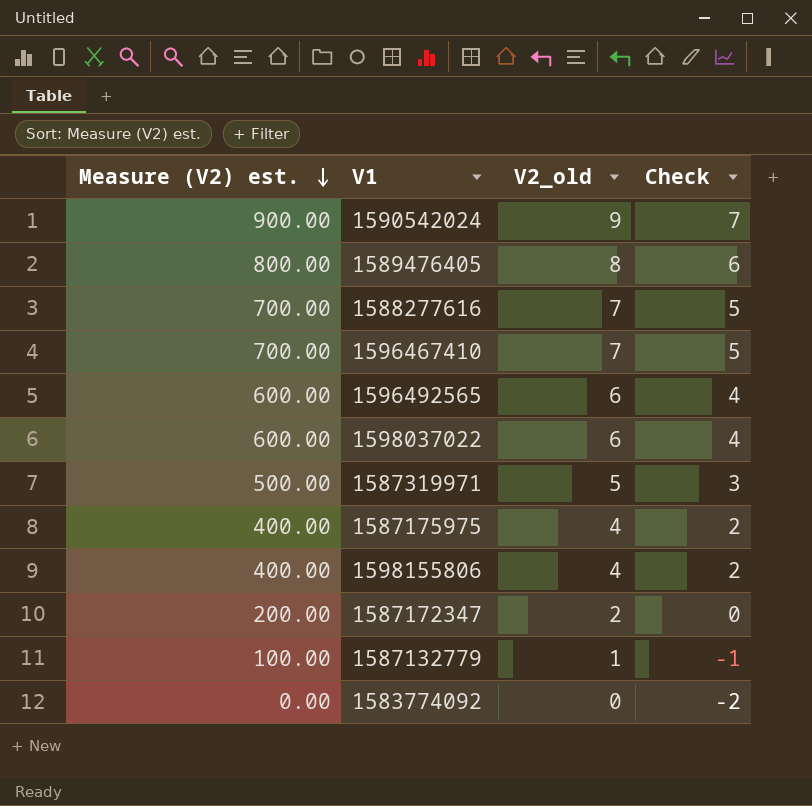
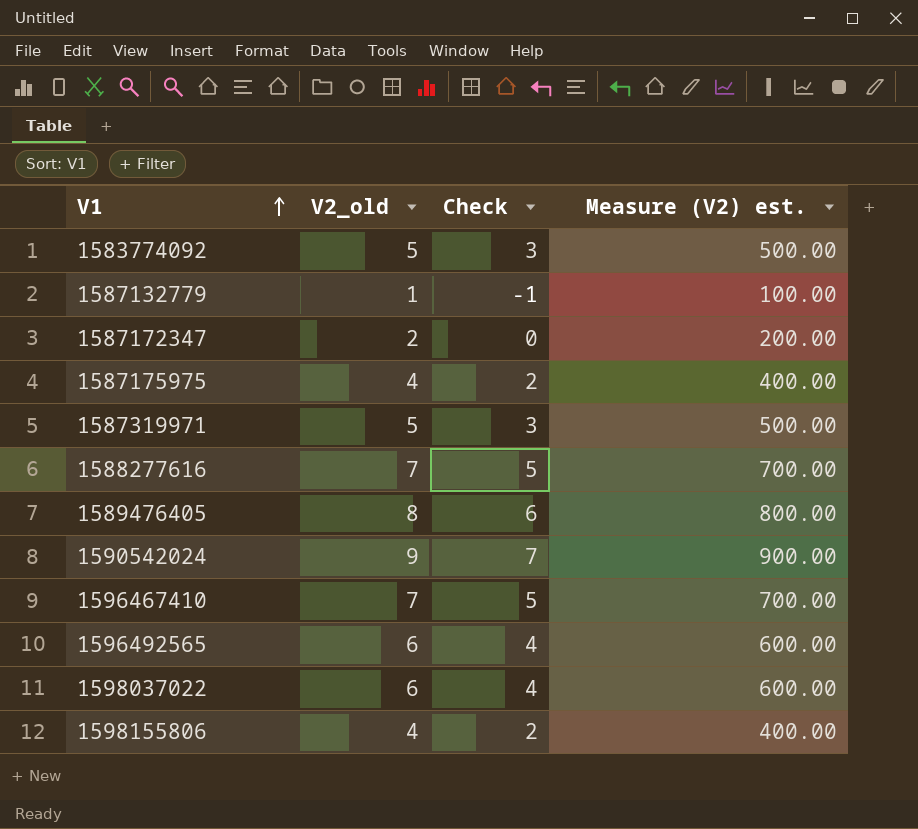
row order: Measure (V2) est. descending -> V1 ascending
column Measure (V2) est. | position: 1 -> 4
1583774092 | V2_old: 0 -> 5
1583774092 | Check: -2 -> 3
1583774092 | Measure (V2) est.: 0.00 -> 500.00

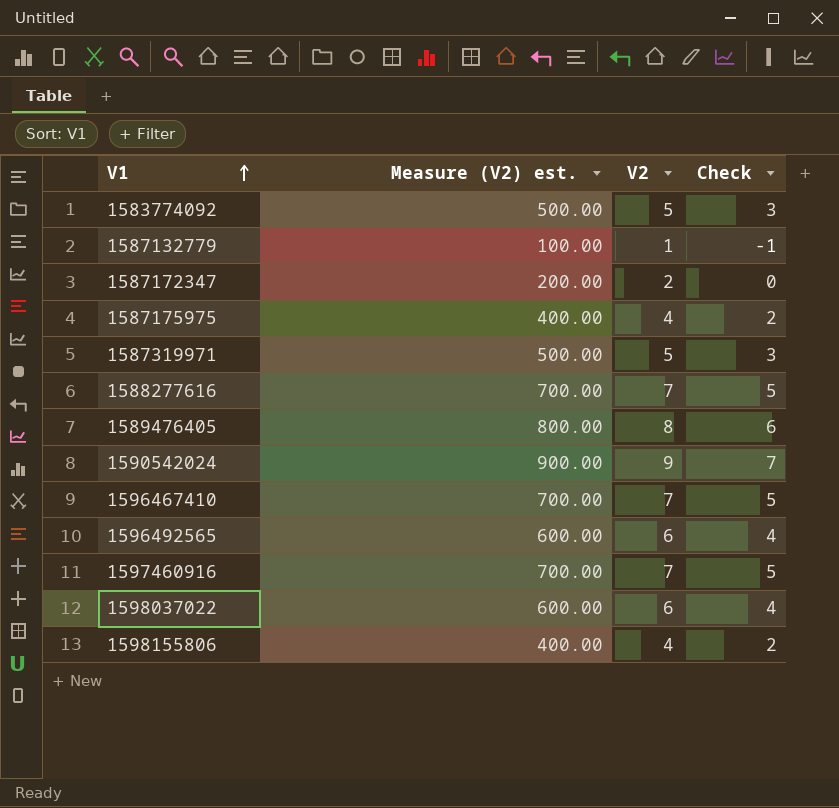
column Measure (V2) est. | position: 4 -> 2
column name: V2_old -> V2
row 1597460916: none -> 700.00 | 7 | 5

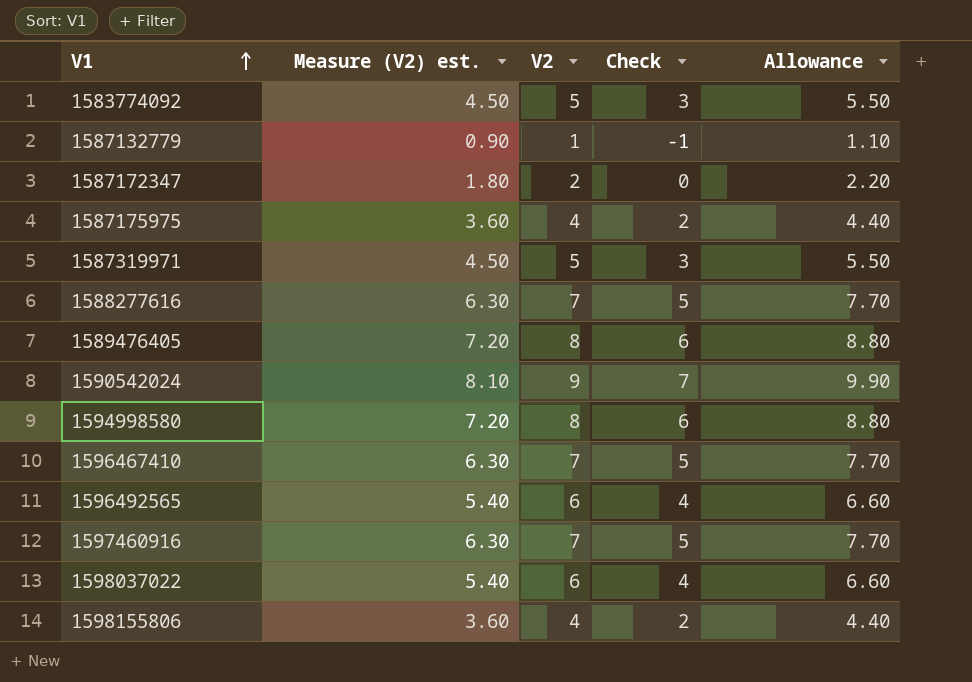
column Measure (V2) est. | formula: [V2] * 100 -> [V2] * 0.9
column Allowance | formula: none -> [V2] * 1.1
row 1594998580: none -> 7.20 | 8 | 6 | 8.80

